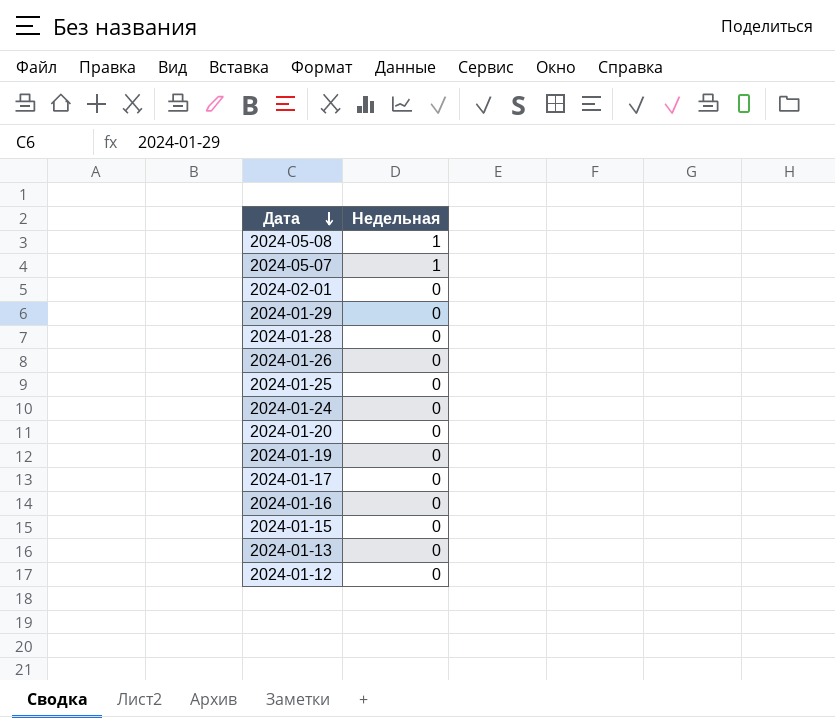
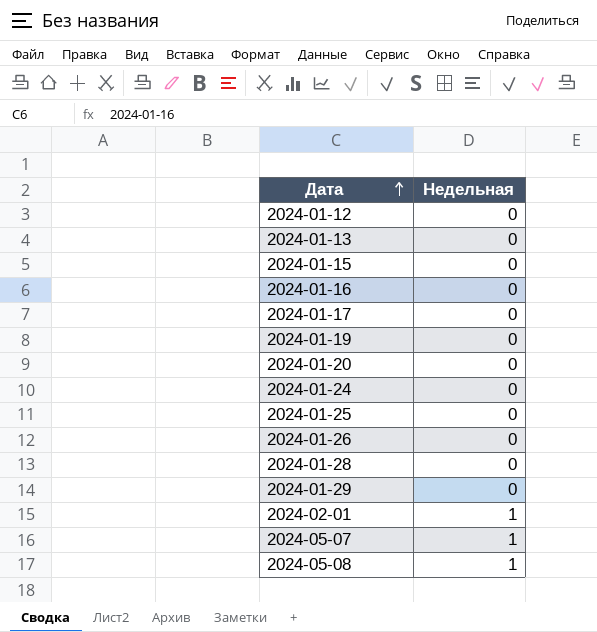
row order: Дата descending -> Дата ascending
2024-02-01 | Недельная: 0 -> 1

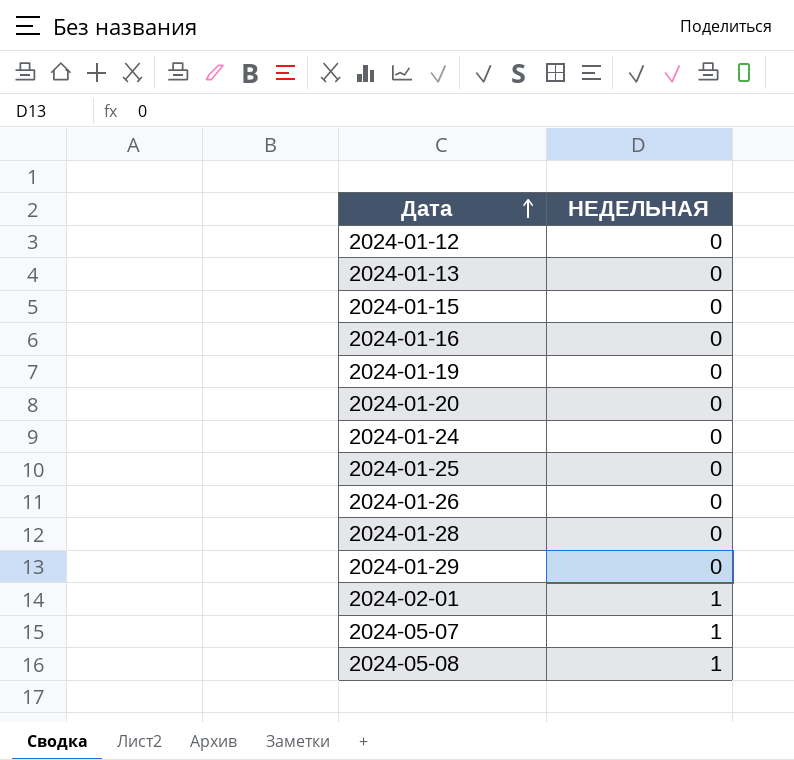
column name: Недельная -> НЕДЕЛЬНАЯ
row 2024-01-17: 0 -> none

